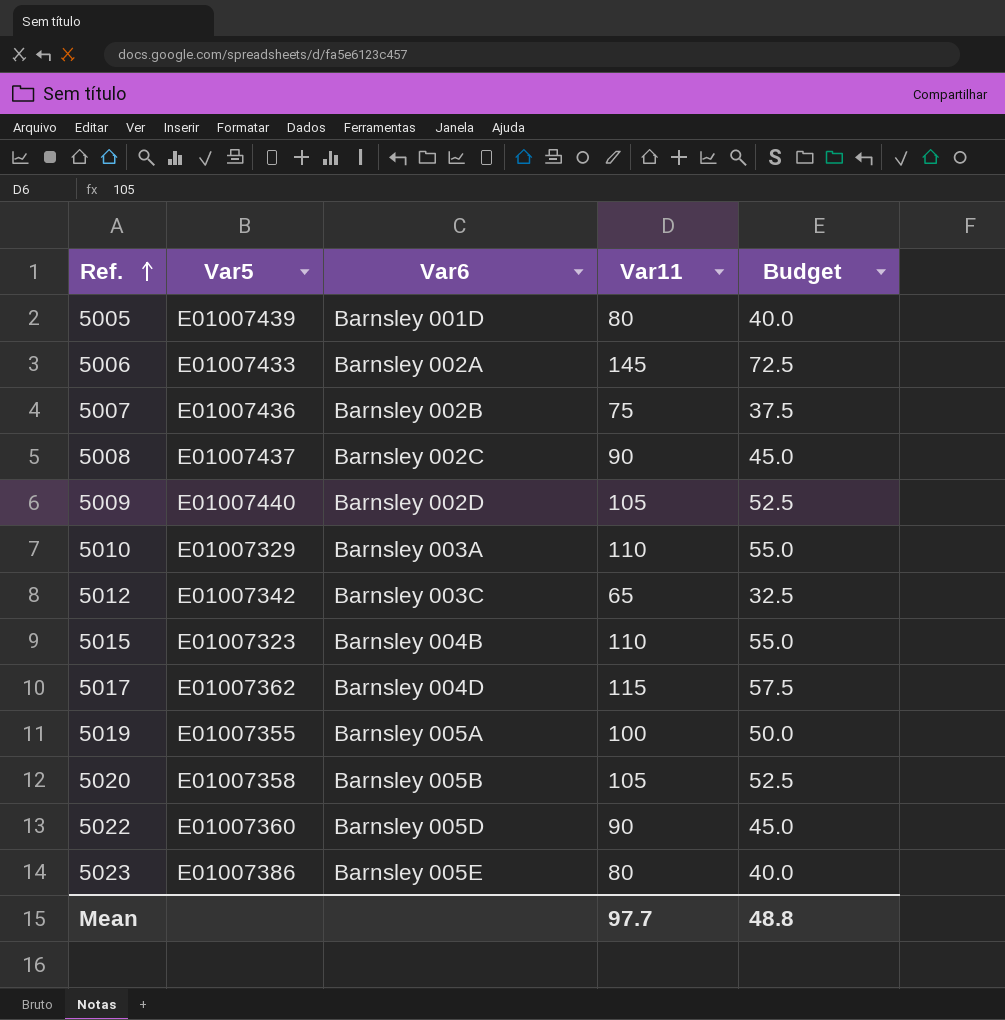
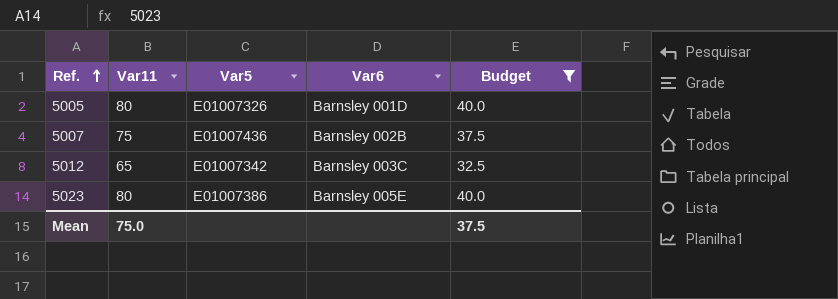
filter: none -> Budget <= 40.0
column Var11 | position: 4 -> 2
5005 | Var5: E01007439 -> E01007326
Mean | Var11: 97.7 -> 75.0
Mean | Budget: 48.8 -> 37.5

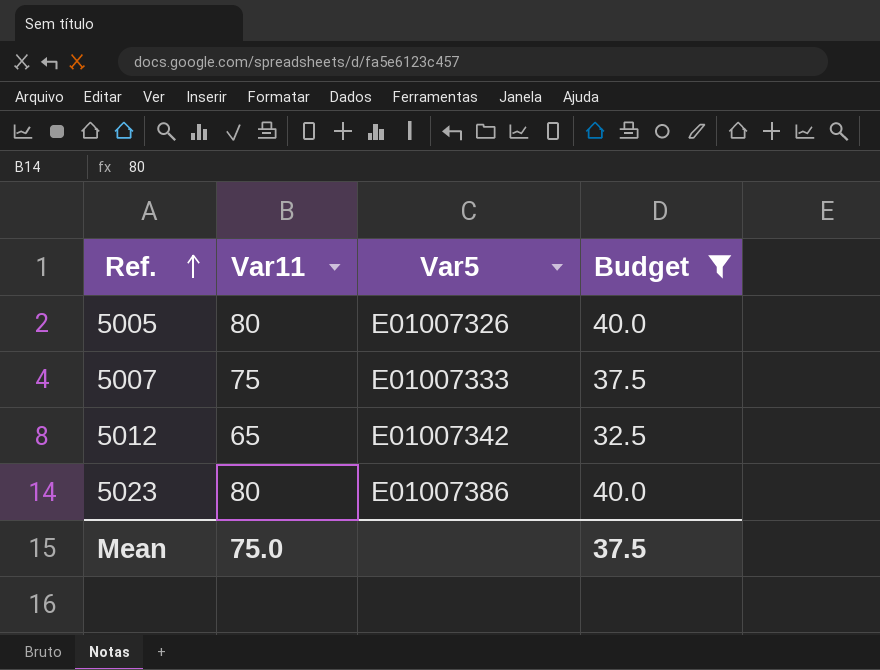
column Var6 | position: 4 -> none
5007 | Var5: E01007436 -> E01007333

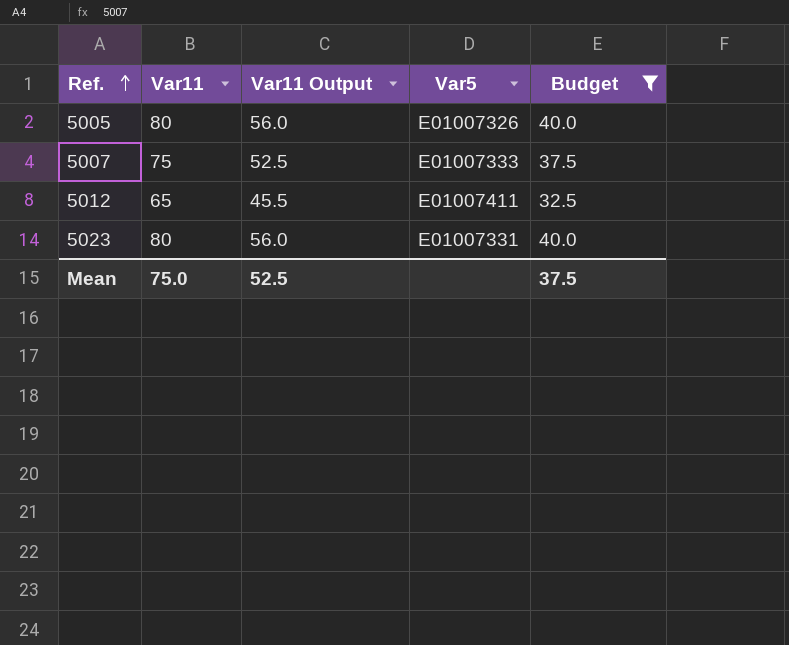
column Var11 Output | formula: none -> [Var11] * 0.7
5012 | Var5: E01007342 -> E01007411
5023 | Var5: E01007386 -> E01007331

